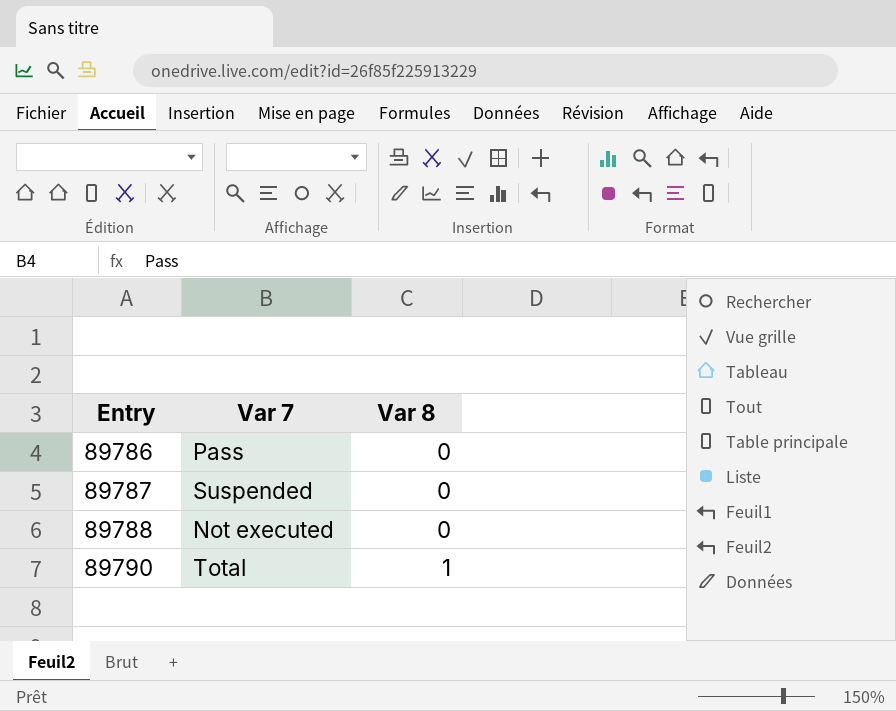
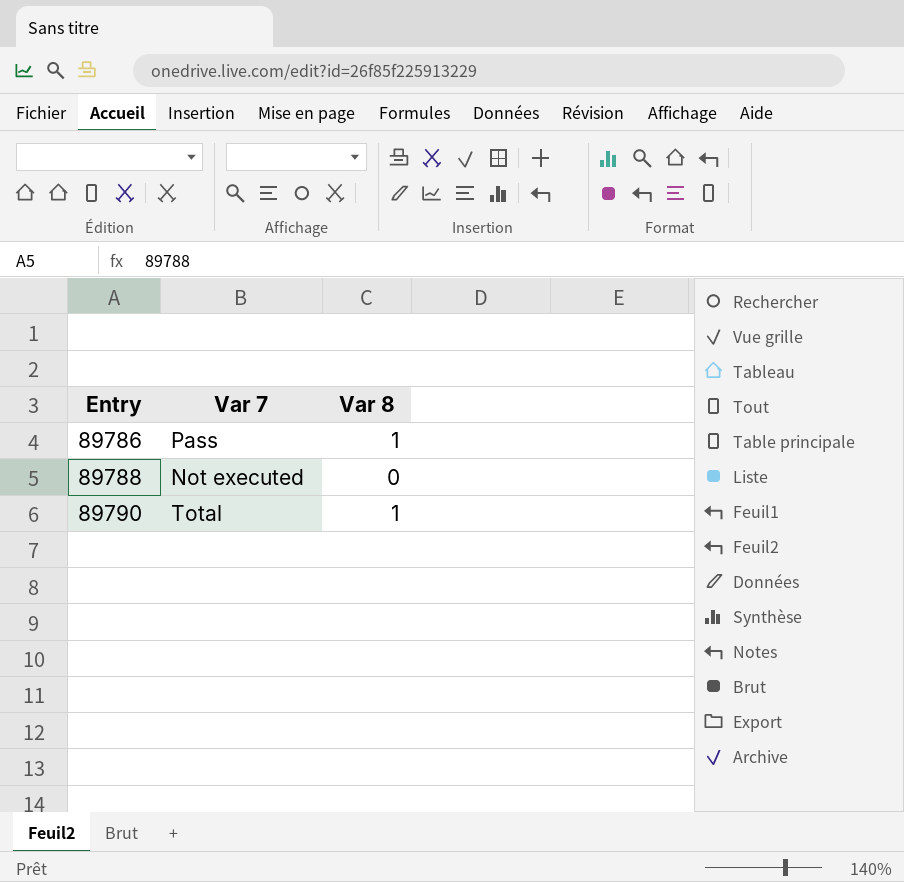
row 89787: Suspended | 0 -> none
89786 | Var 8: 0 -> 1

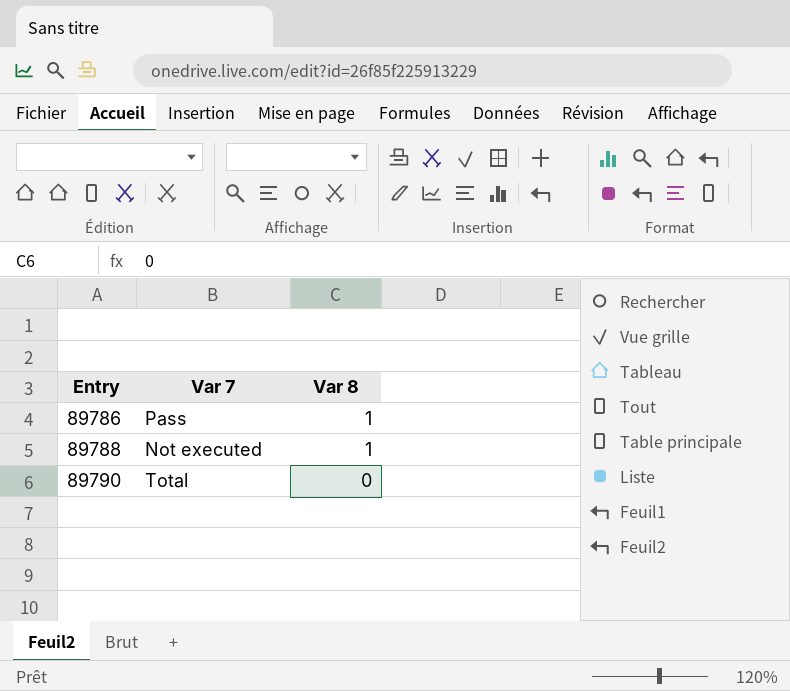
89788 | Var 8: 0 -> 1
89790 | Var 8: 1 -> 0

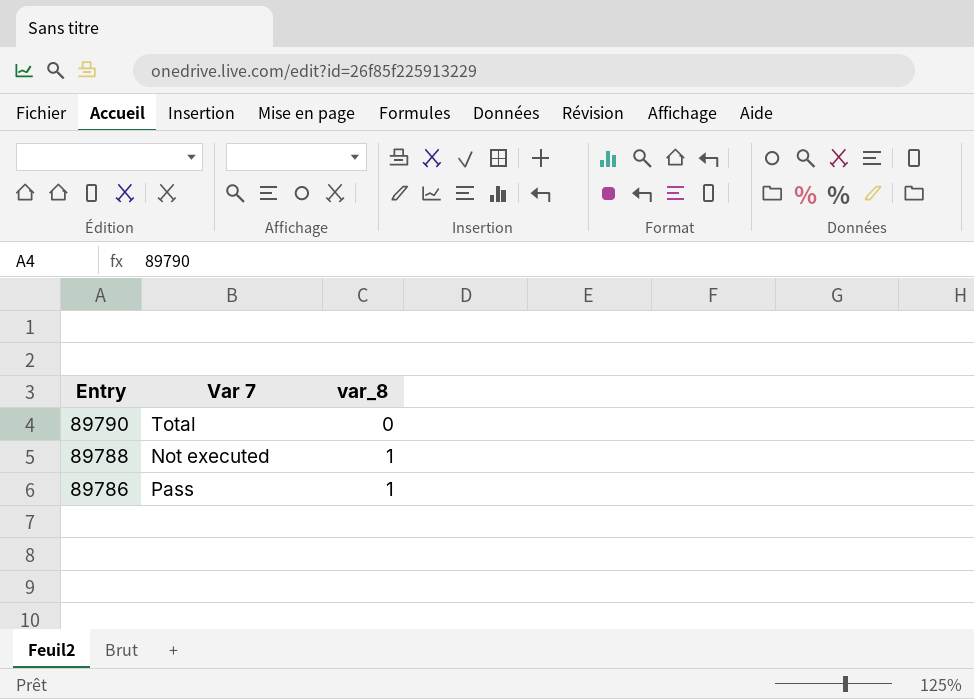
row order: Entry ascending -> Entry descending
column name: Var 8 -> var_8

